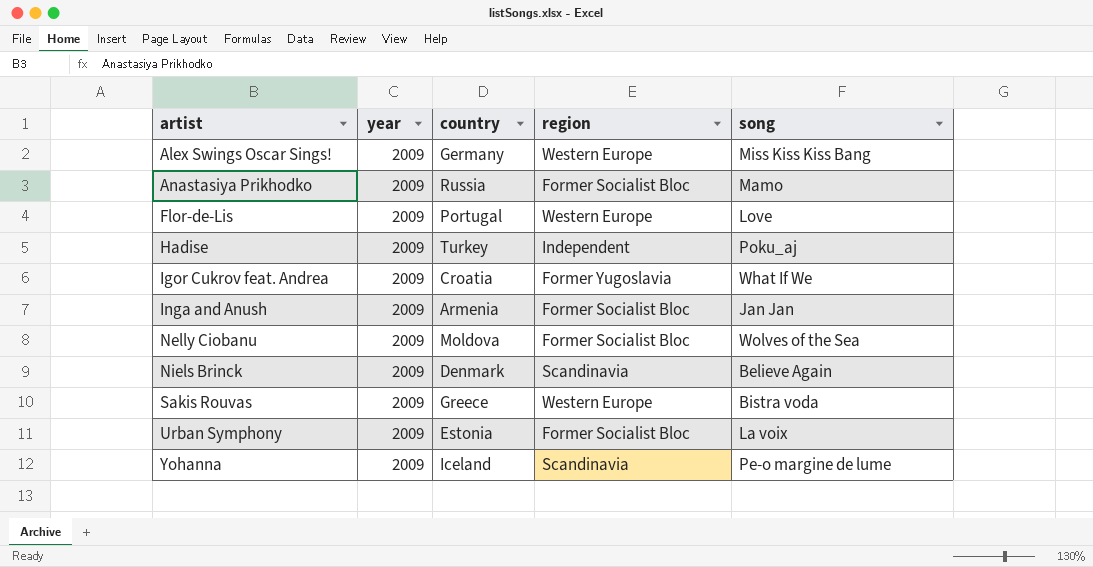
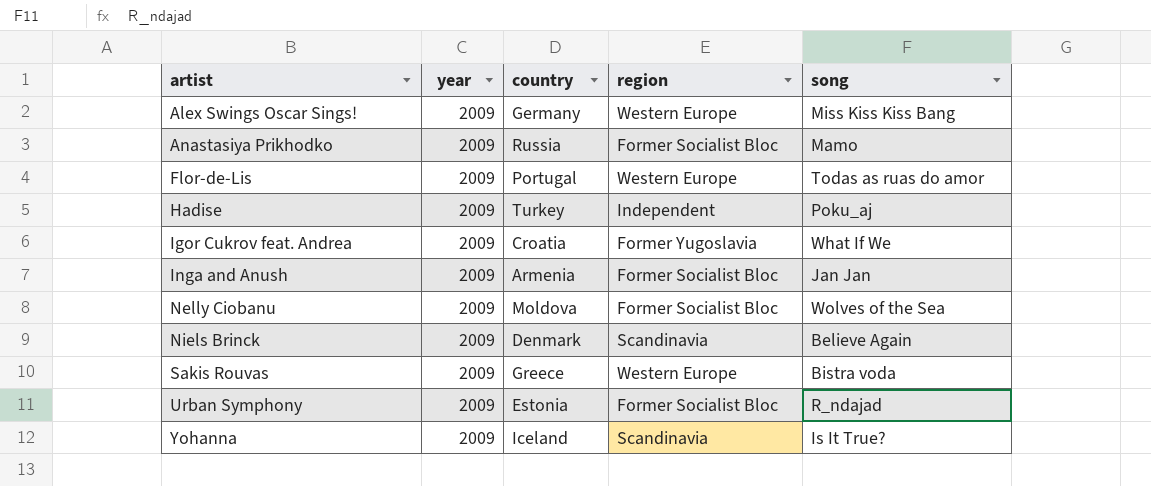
Flor-de-Lis | song: Love -> Todas as ruas do amor
Urban Symphony | song: La voix -> R_ndajad
Yohanna | song: Pe-o margine de lume -> Is It True?

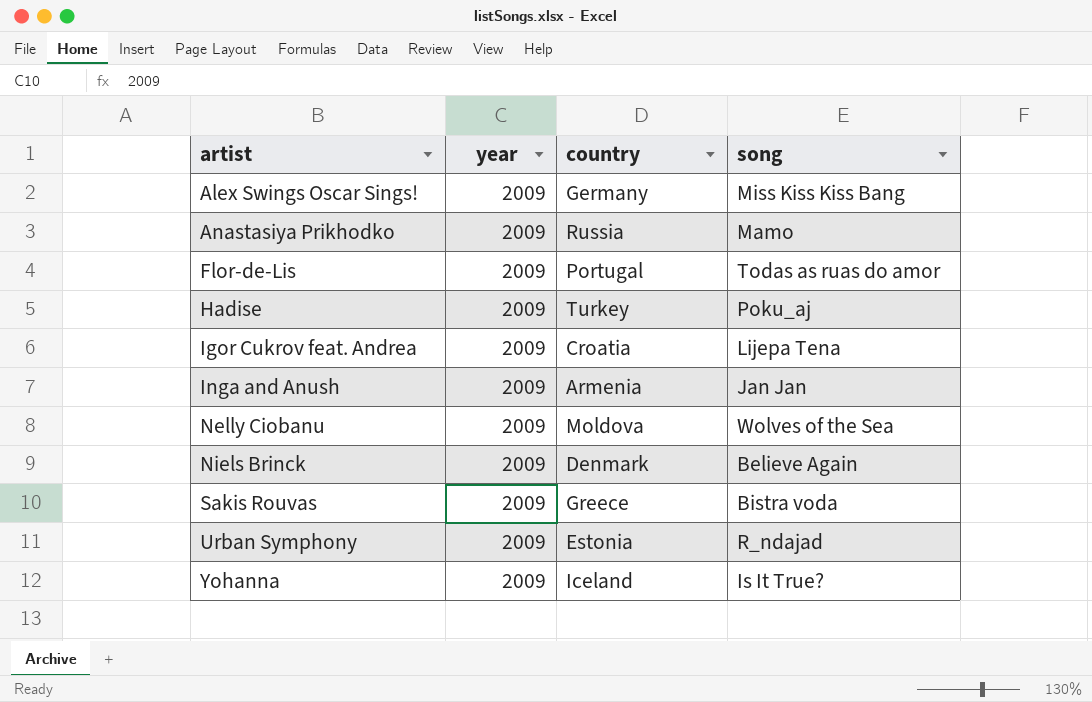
column region | position: 4 -> none
Igor Cukrov feat. Andrea | song: What If We -> Lijepa Tena

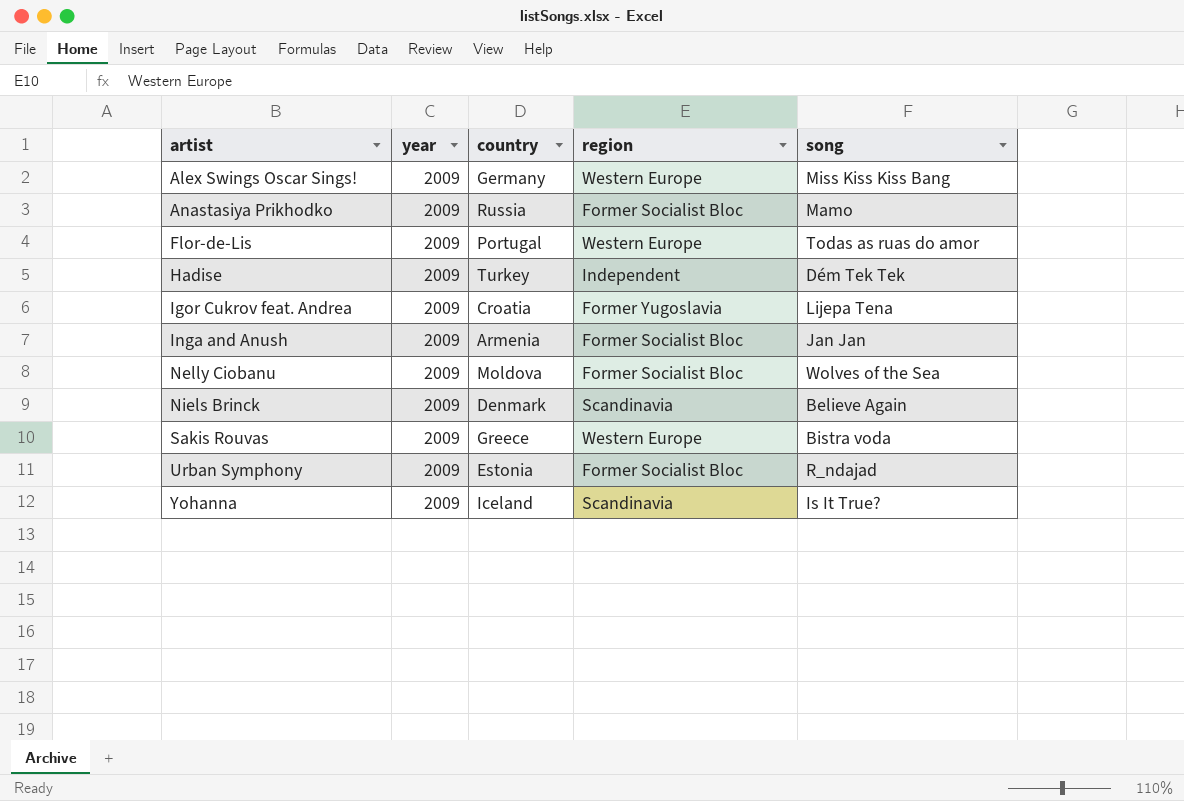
column region | position: none -> 4
Hadise | song: Poku_aj -> Dém Tek Tek

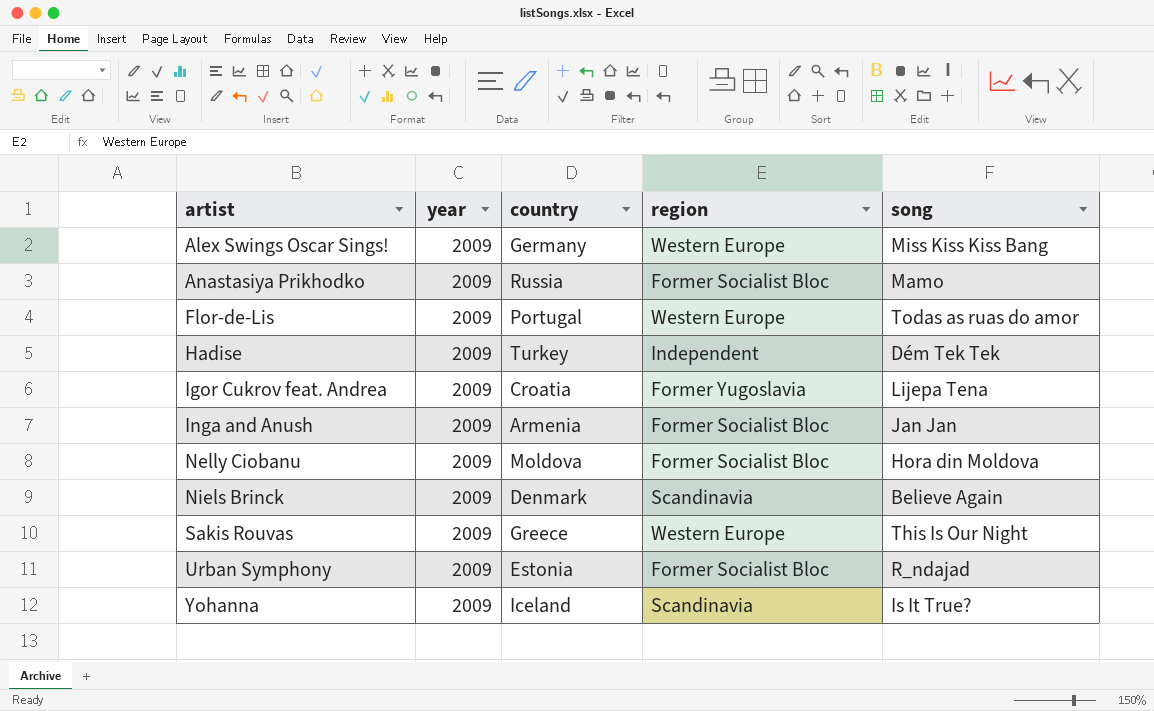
Nelly Ciobanu | song: Wolves of the Sea -> Hora din Moldova
Sakis Rouvas | song: Bistra voda -> This Is Our Night

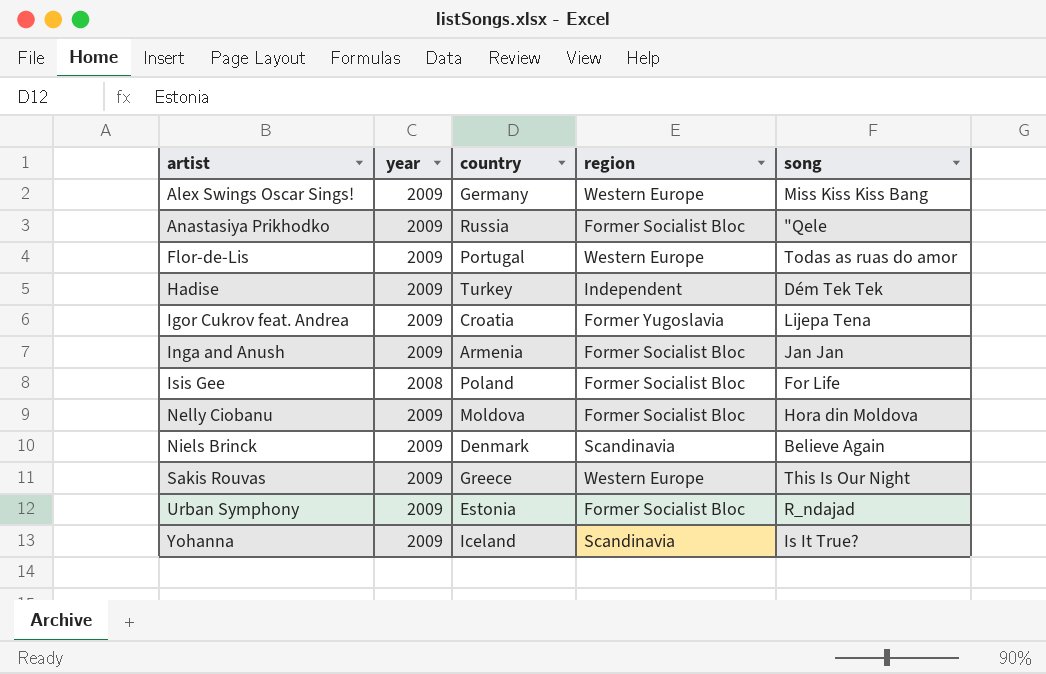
Anastasiya Prikhodko | song: Mamo -> "Qele
row Isis Gee: none -> 2008 | Poland | Former Socialist Bloc | For Life

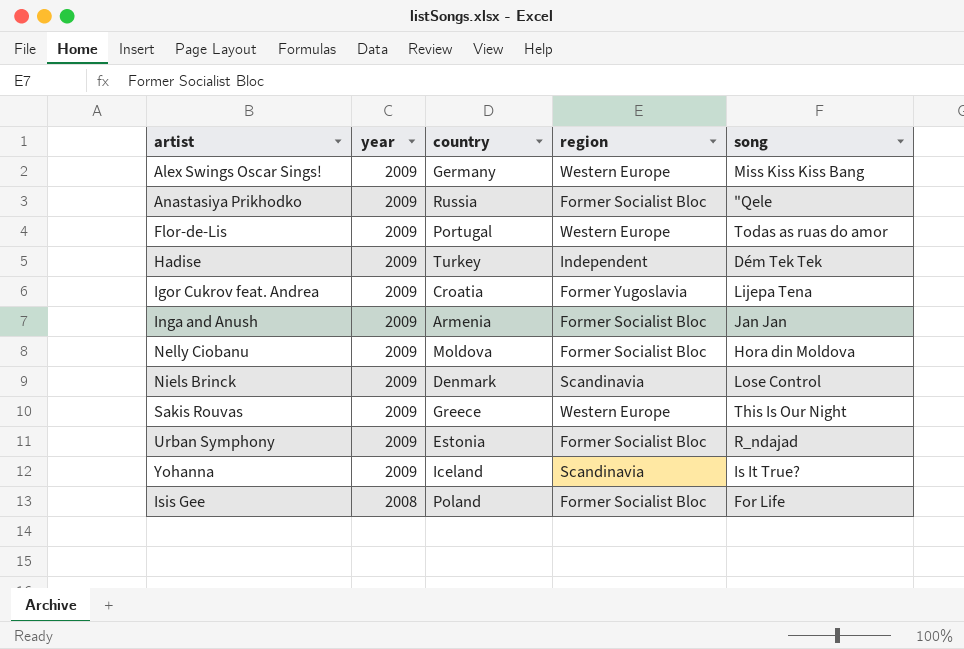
row order: artist ascending -> year descending
Niels Brinck | song: Believe Again -> Lose Control

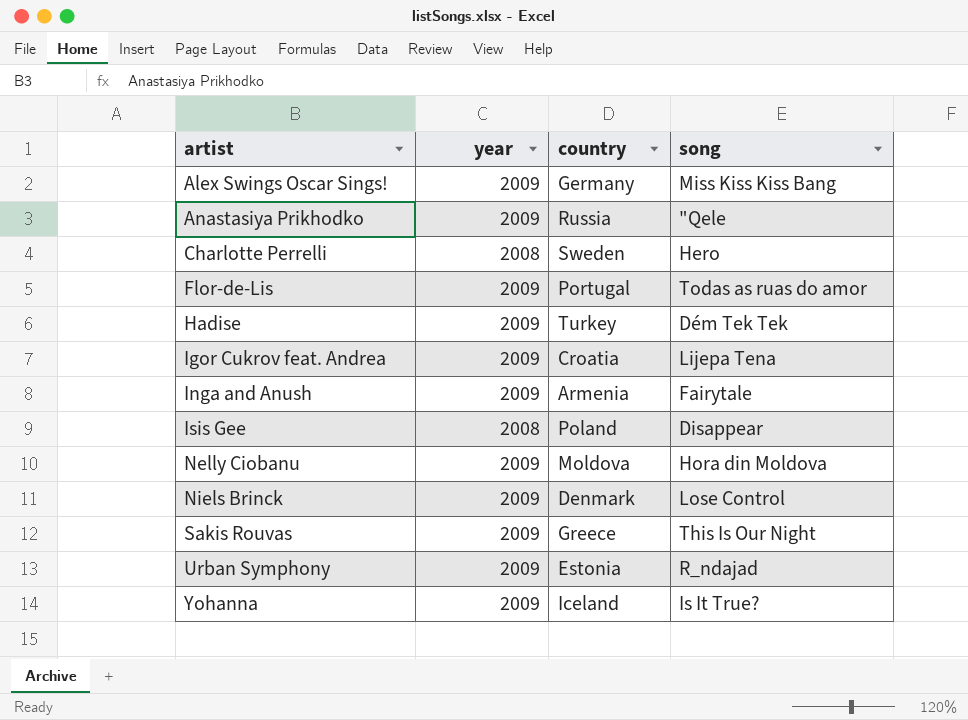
row order: year descending -> artist ascending
column region | position: 4 -> none
row Charlotte Perrelli: none -> 2008 | Sweden | Hero
Inga and Anush | song: Jan Jan -> Fairytale
Isis Gee | song: For Life -> Disappear

